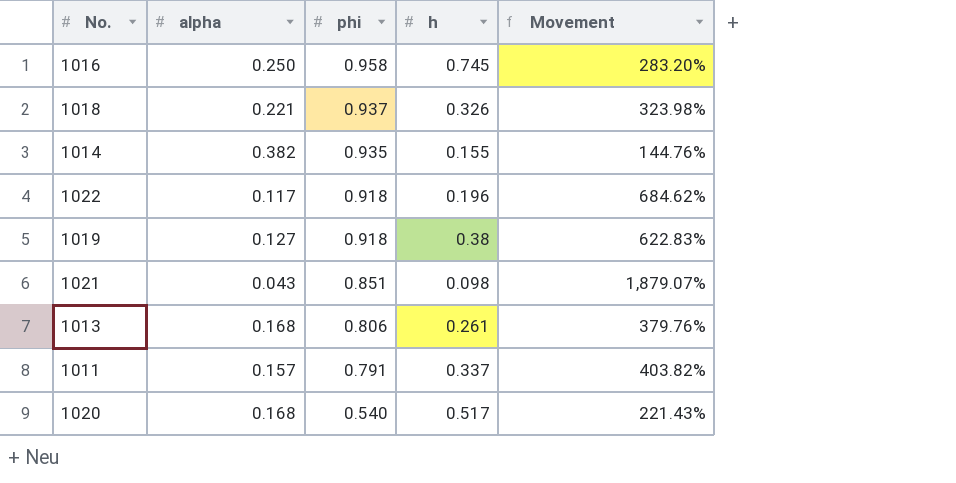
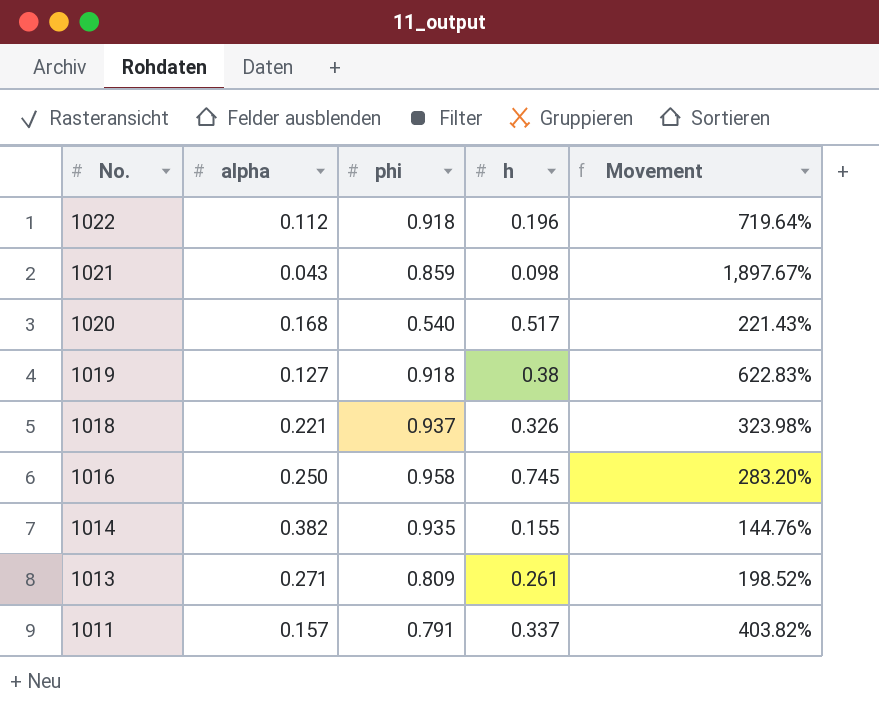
row order: phi descending -> No. descending
1022 | alpha: 0.117 -> 0.112
1022 | Movement: 684.62% -> 719.64%
1021 | phi: 0.851 -> 0.859
1021 | Movement: 1,879.07% -> 1,897.67%
1013 | alpha: 0.168 -> 0.271
1013 | phi: 0.806 -> 0.809
1013 | Movement: 379.76% -> 198.52%

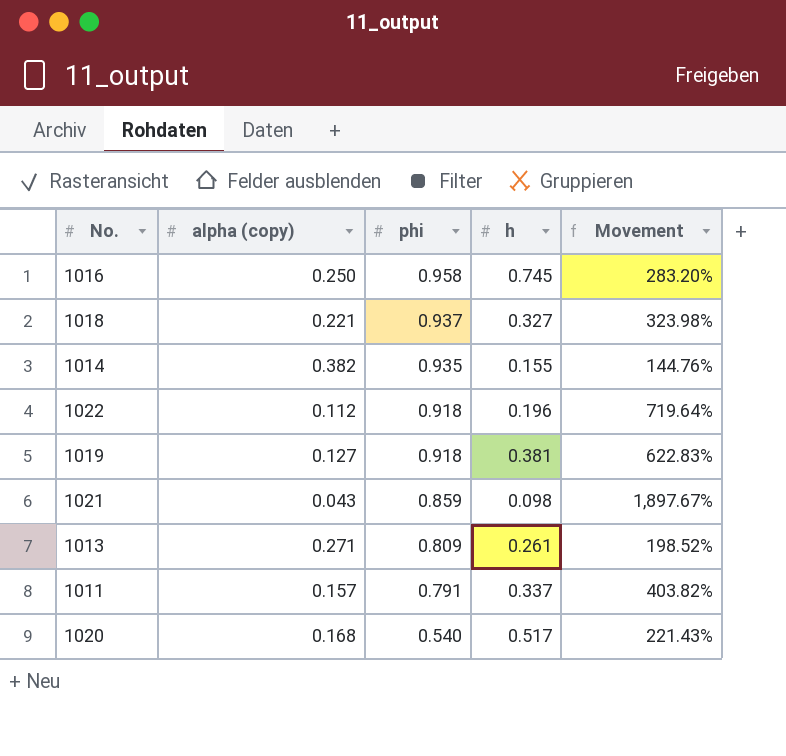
row order: No. descending -> phi descending
column name: alpha -> alpha (copy)
1018 | h: 0.326 -> 0.327
1019 | h: 0.38 -> 0.381

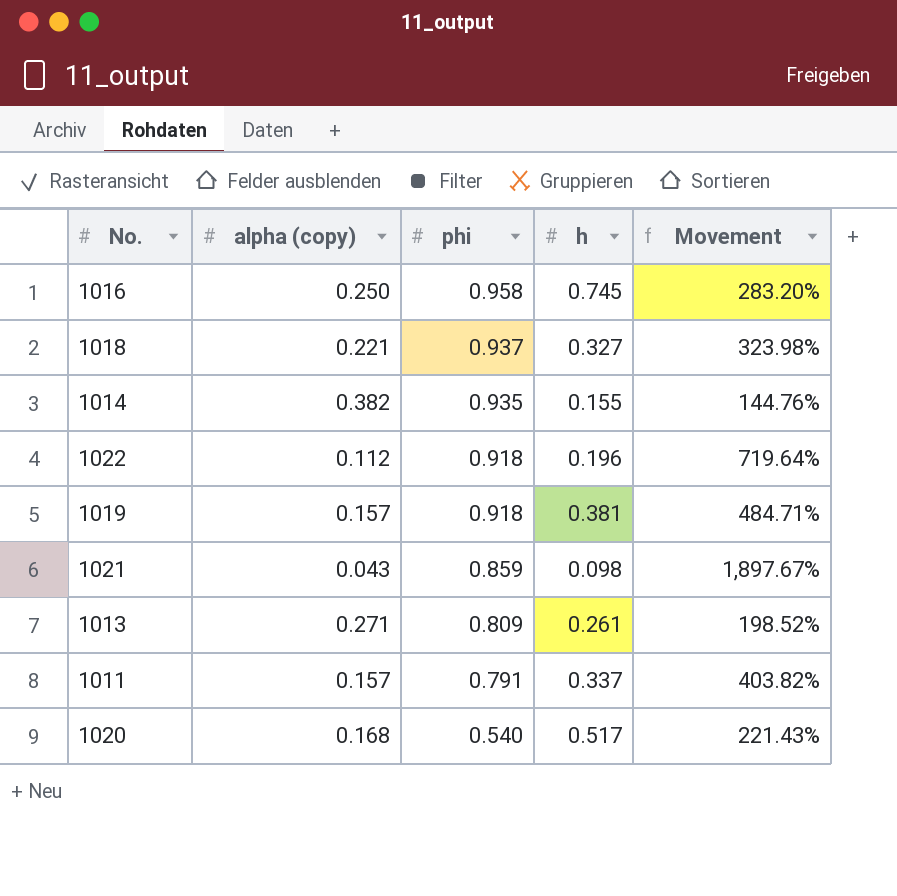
1019 | alpha (copy): 0.127 -> 0.157
1019 | Movement: 622.83% -> 484.71%

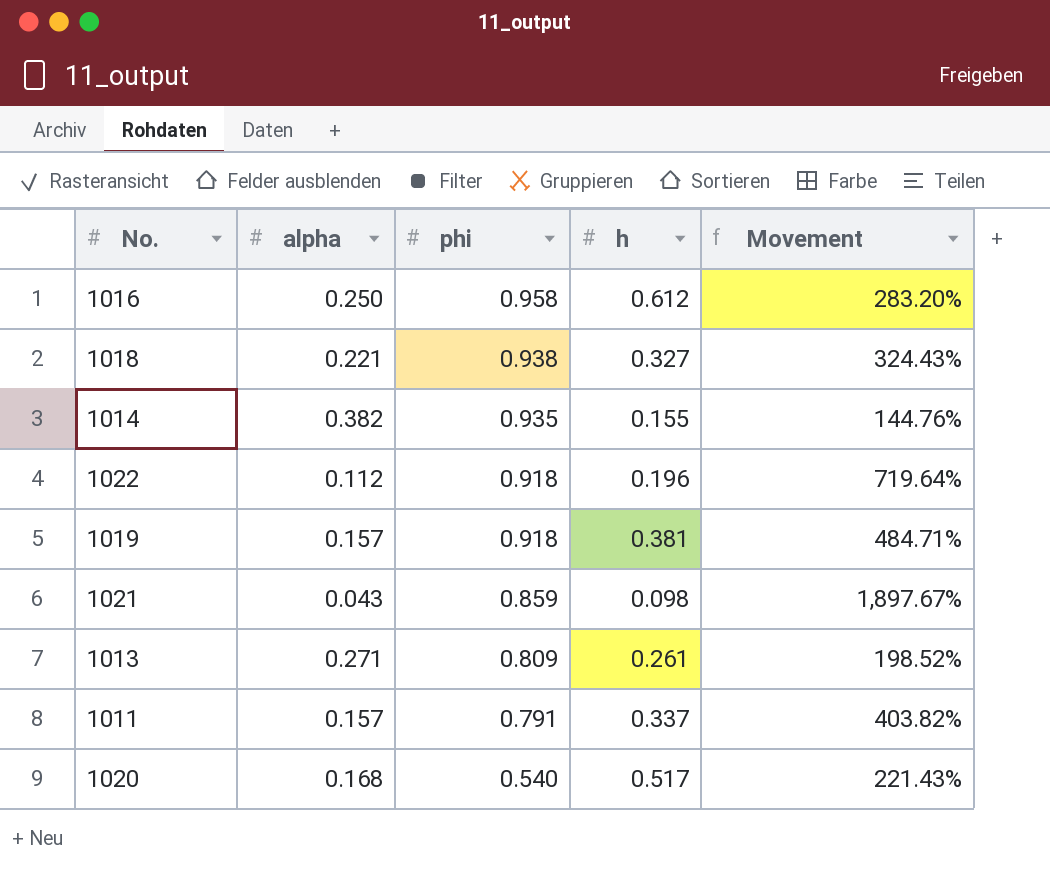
column name: alpha (copy) -> alpha
1016 | h: 0.745 -> 0.612
1018 | phi: 0.937 -> 0.938
1018 | Movement: 323.98% -> 324.43%

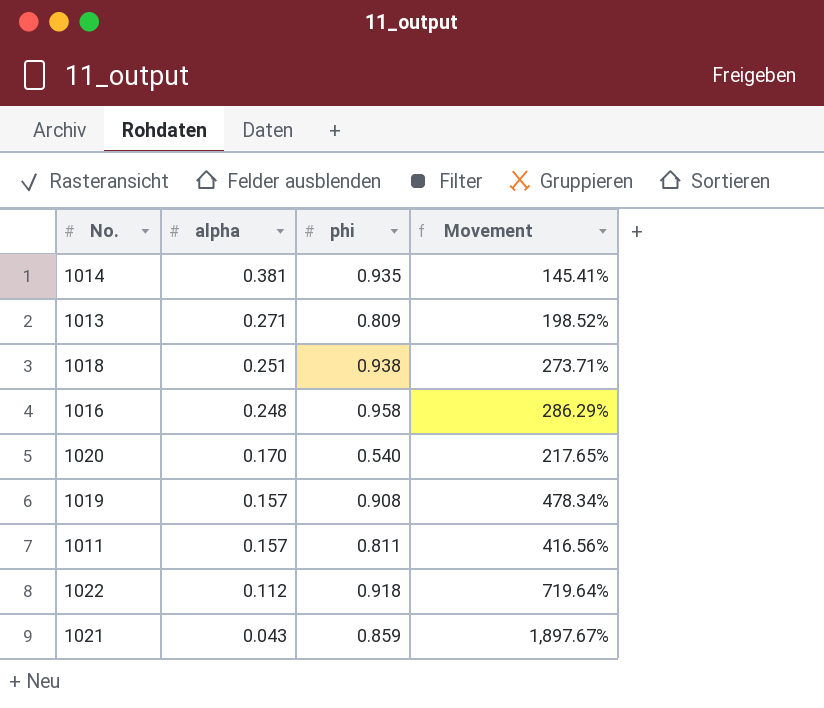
row order: phi descending -> alpha descending
column h | position: 4 -> none
1014 | alpha: 0.382 -> 0.381
1014 | Movement: 144.76% -> 145.41%
1018 | alpha: 0.221 -> 0.251
1018 | Movement: 324.43% -> 273.71%
1016 | alpha: 0.250 -> 0.248
1016 | Movement: 283.20% -> 286.29%
1020 | alpha: 0.168 -> 0.170
1020 | Movement: 221.43% -> 217.65%
1019 | phi: 0.918 -> 0.908
1019 | Movement: 484.71% -> 478.34%
1011 | phi: 0.791 -> 0.811
1011 | Movement: 403.82% -> 416.56%

